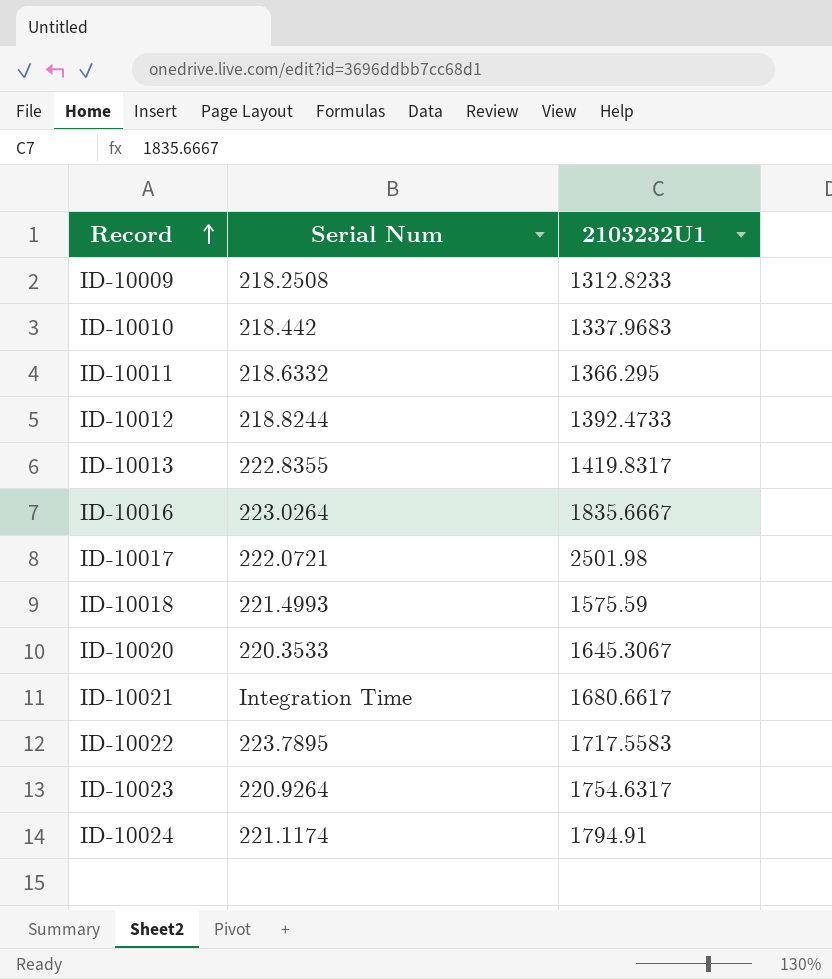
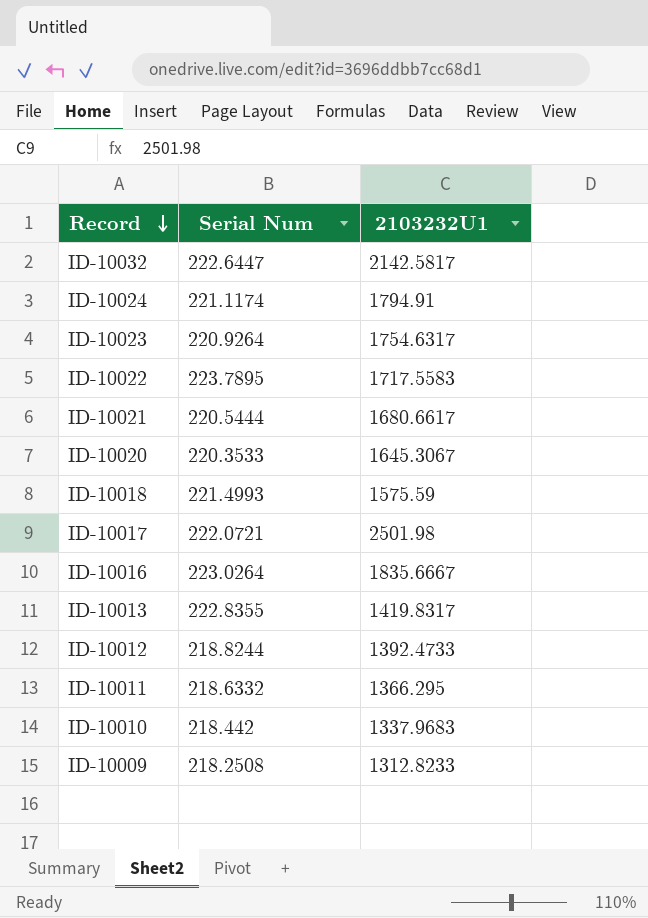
row order: Record ascending -> Record descending
row ID-10032: none -> 222.6447 | 2142.5817
ID-10021 | Serial Num: Integration Time -> 220.5444

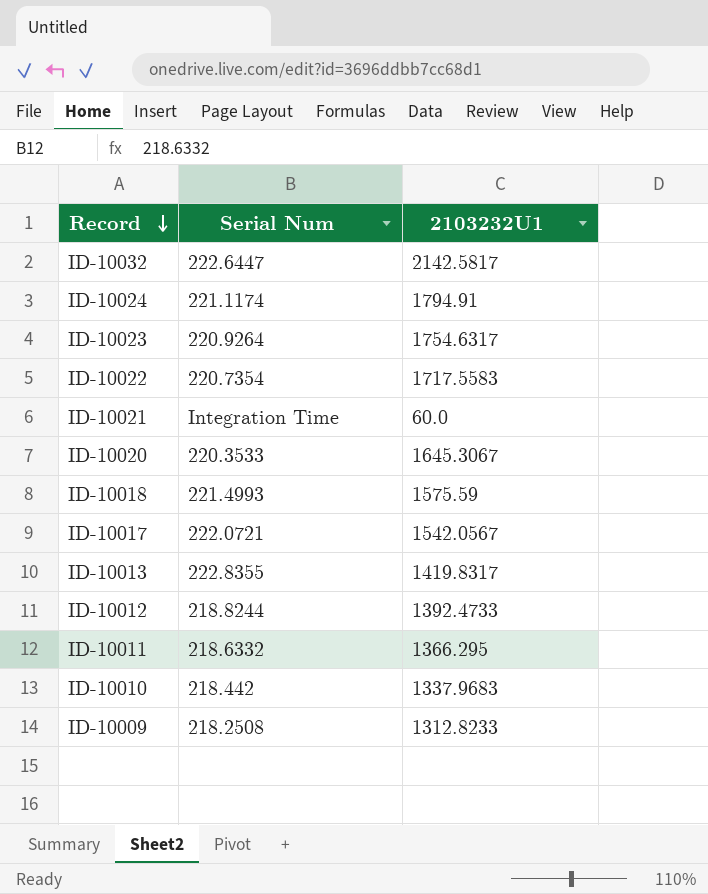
row ID-10016: 223.0264 | 1835.6667 -> none
ID-10022 | Serial Num: 223.7895 -> 220.7354
ID-10021 | Serial Num: 220.5444 -> Integration Time
ID-10021 | 2103232U1: 1680.6617 -> 60.0
ID-10017 | 2103232U1: 2501.98 -> 1542.0567

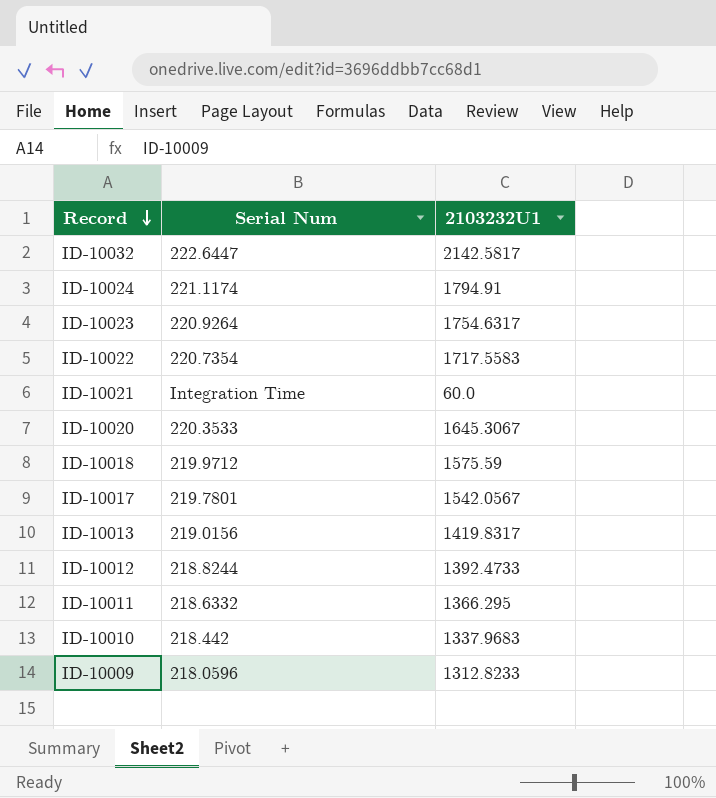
ID-10018 | Serial Num: 221.4993 -> 219.9712
ID-10017 | Serial Num: 222.0721 -> 219.7801
ID-10013 | Serial Num: 222.8355 -> 219.0156
ID-10009 | Serial Num: 218.2508 -> 218.0596

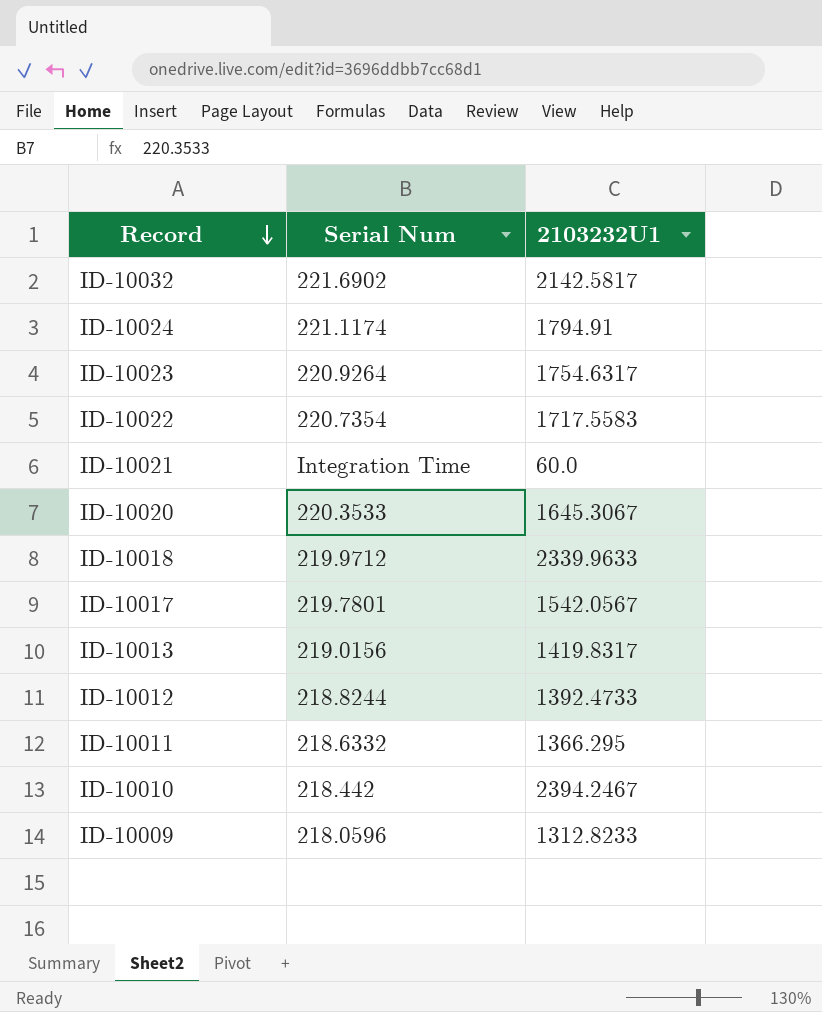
ID-10032 | Serial Num: 222.6447 -> 221.6902
ID-10018 | 2103232U1: 1575.59 -> 2339.9633
ID-10010 | 2103232U1: 1337.9683 -> 2394.2467

